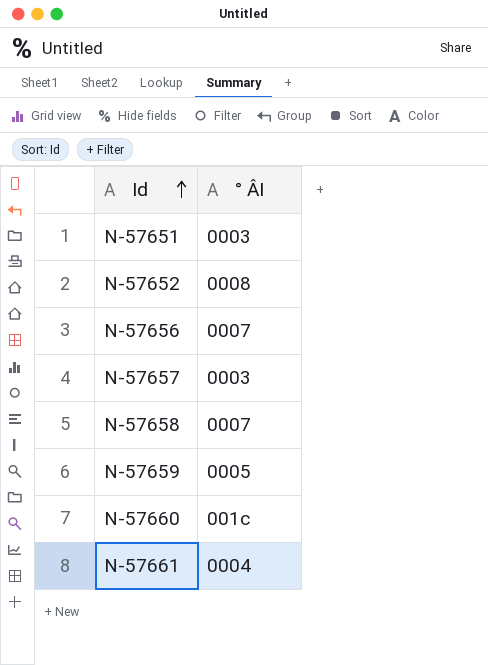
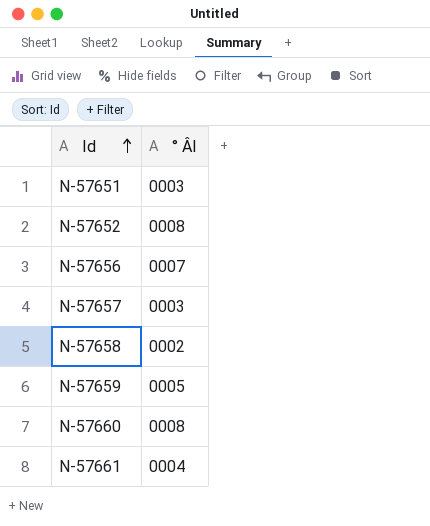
N-57658 | ° ÂI: 0007 -> 0002
N-57660 | ° ÂI: 001c -> 0008

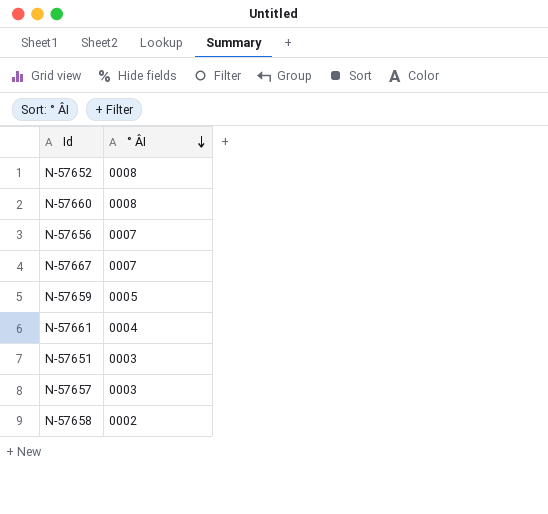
row order: Id ascending -> ° ÂI descending
row N-57667: none -> 0007

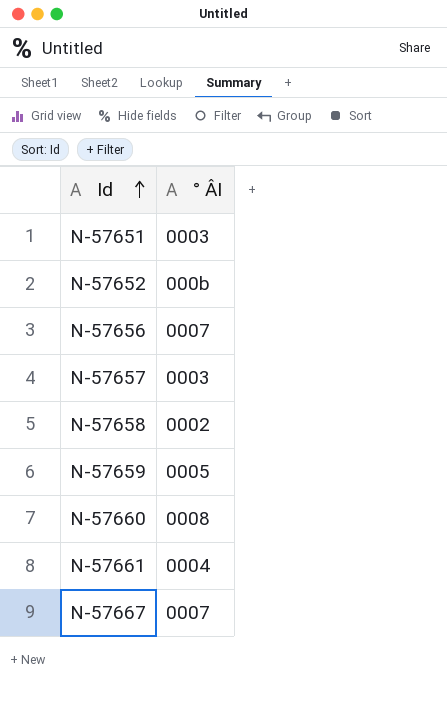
row order: ° ÂI descending -> Id ascending
N-57652 | ° ÂI: 0008 -> 000b

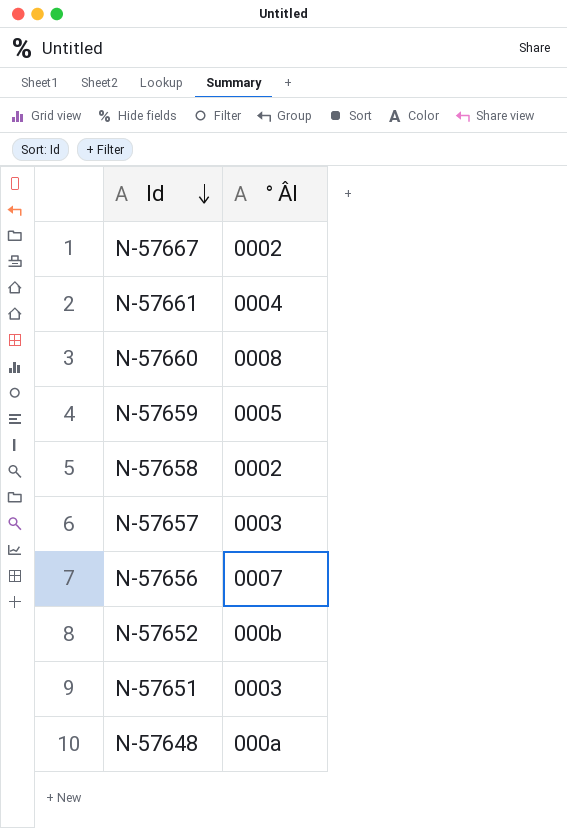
row order: Id ascending -> Id descending
N-57667 | ° ÂI: 0007 -> 0002
row N-57648: none -> 000a

